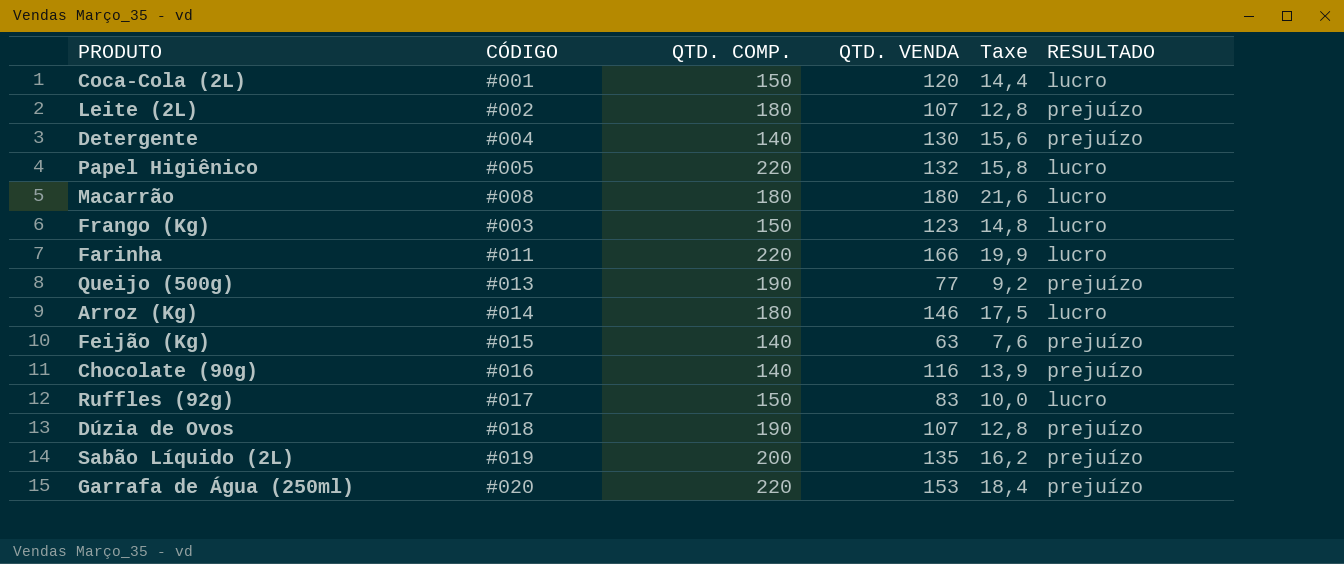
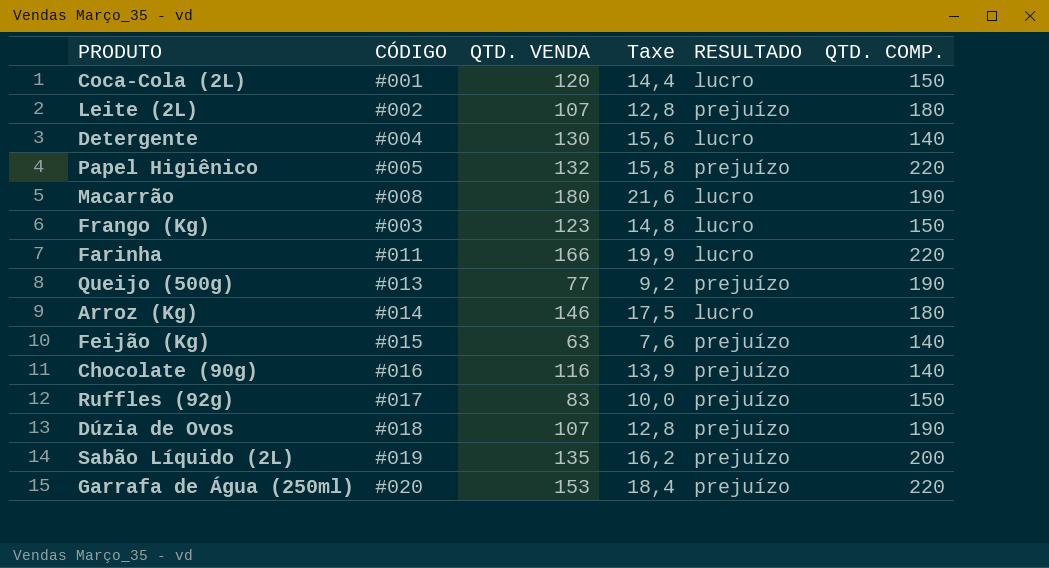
column QTD. COMP. | position: 3 -> 6
Detergente | RESULTADO: prejuízo -> lucro
Papel Higiênico | RESULTADO: lucro -> prejuízo
Macarrão | QTD. COMP.: 180 -> 190
Ruffles (92g) | RESULTADO: lucro -> prejuízo

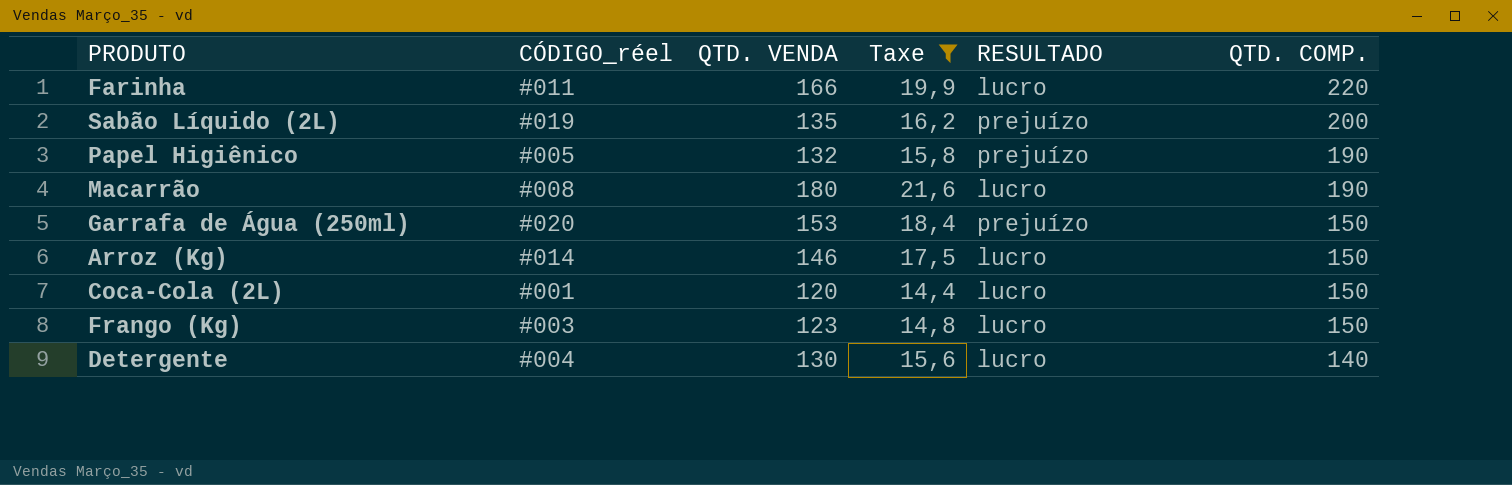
filter: none -> Taxe >= 14,4
row order: none -> QTD. COMP. descending
column name: CÓDIGO -> CÓDIGO_réel
Papel Higiênico | QTD. COMP.: 220 -> 190
Garrafa de Água (250ml) | QTD. COMP.: 220 -> 150
Arroz (Kg) | QTD. COMP.: 180 -> 150

